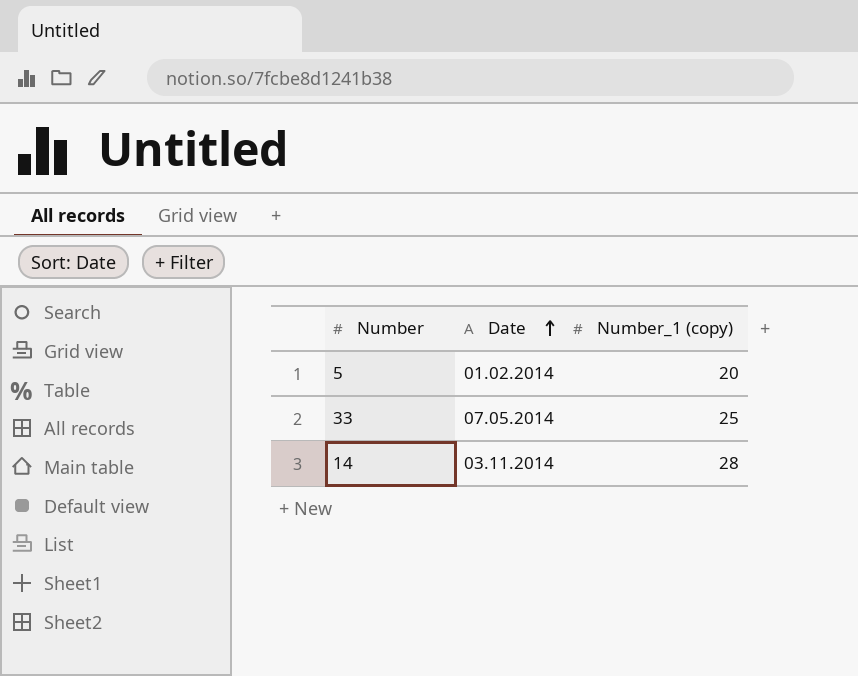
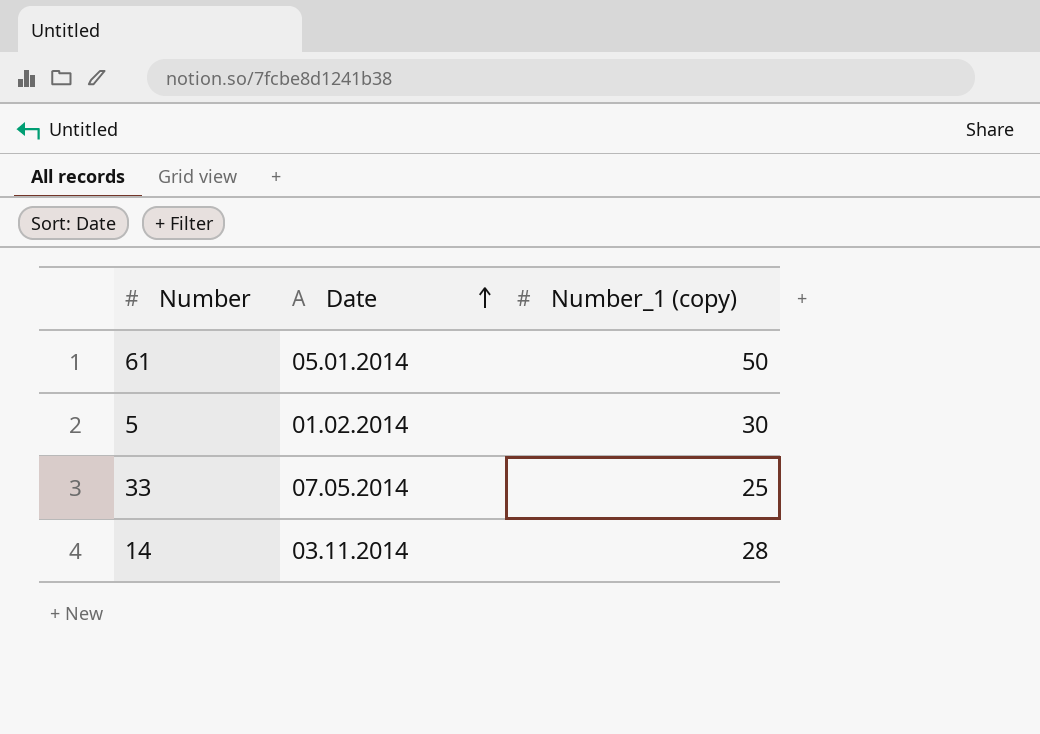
row 61: none -> 05.01.2014 | 50
5 | Number_1 (copy): 20 -> 30

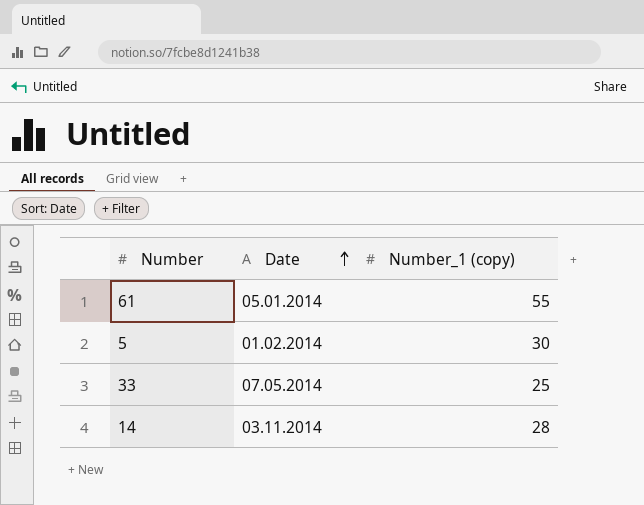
61 | Number_1 (copy): 50 -> 55

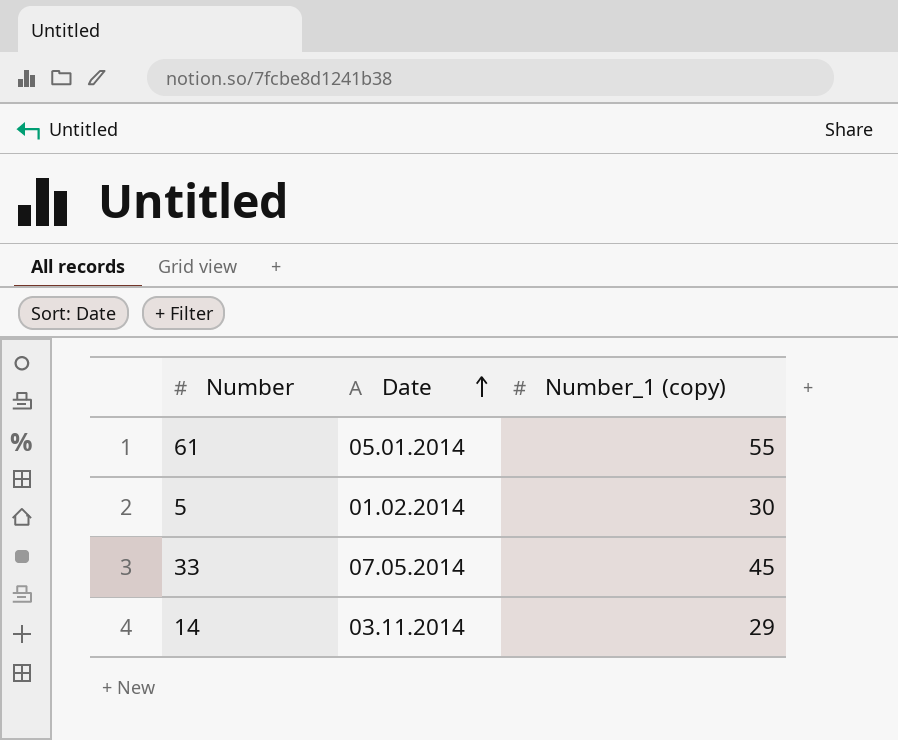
33 | Number_1 (copy): 25 -> 45
14 | Number_1 (copy): 28 -> 29

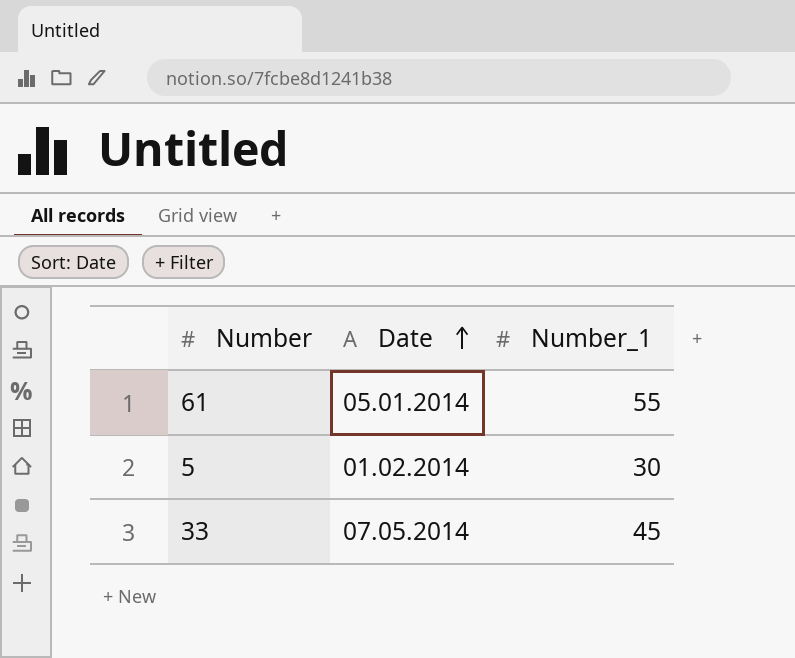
column name: Number_1 (copy) -> Number_1
row 14: 03.11.2014 | 29 -> none

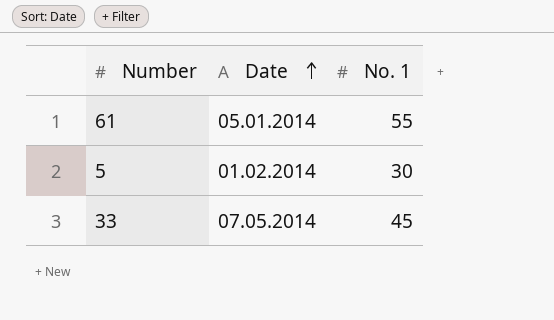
column name: Number_1 -> No. 1

